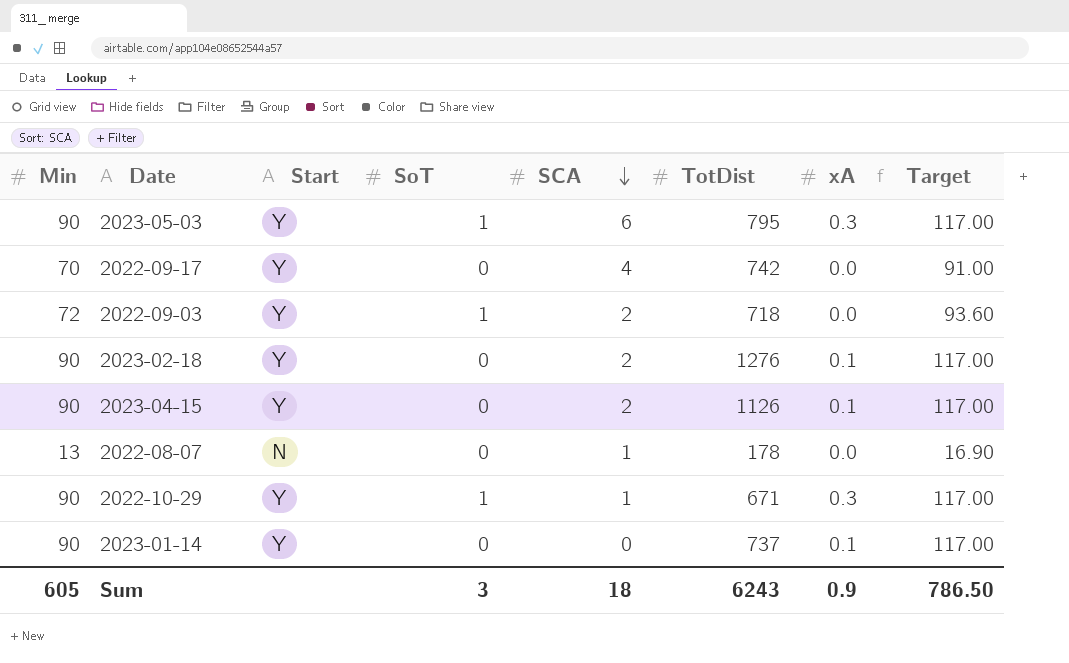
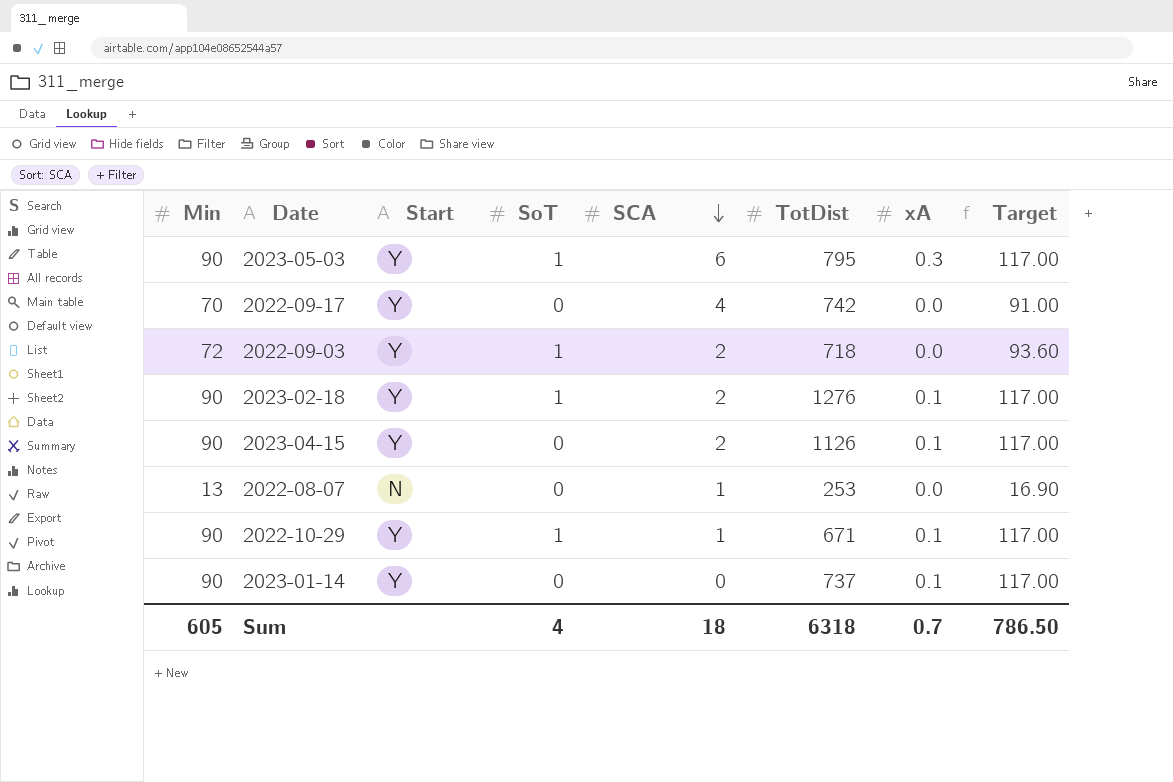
2023-02-18 | SoT: 0 -> 1
2022-08-07 | TotDist: 178 -> 253
2022-10-29 | xA: 0.3 -> 0.1
Sum | SoT: 3 -> 4
Sum | TotDist: 6243 -> 6318
Sum | xA: 0.9 -> 0.7

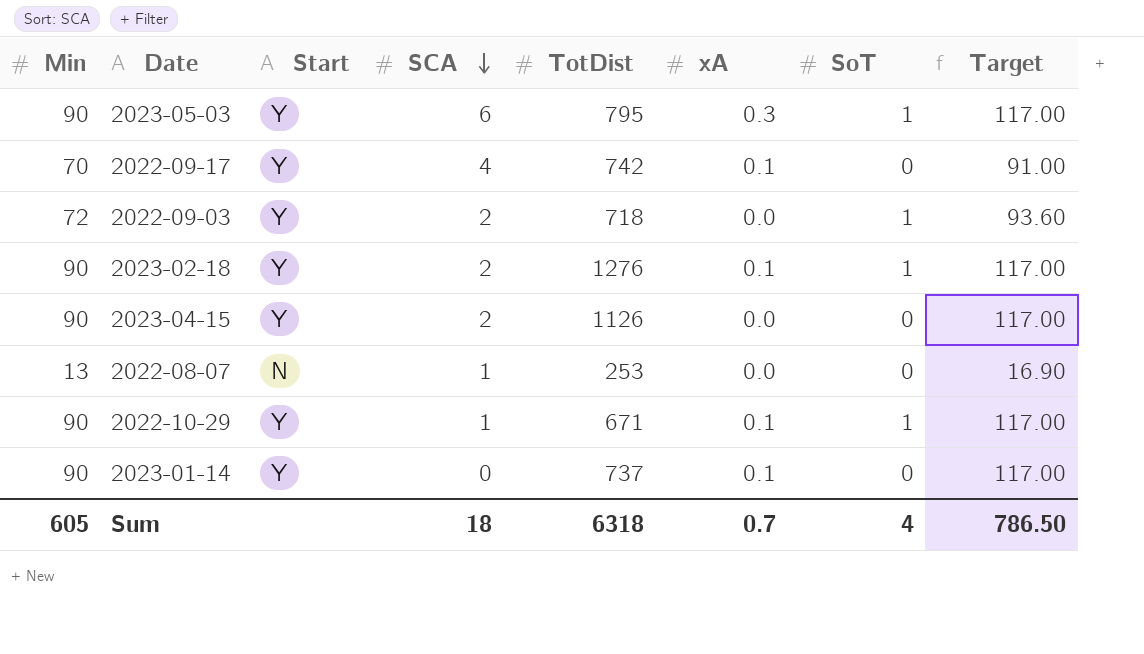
column SoT | position: 4 -> 7
2022-09-17 | xA: 0.0 -> 0.1
2023-04-15 | xA: 0.1 -> 0.0

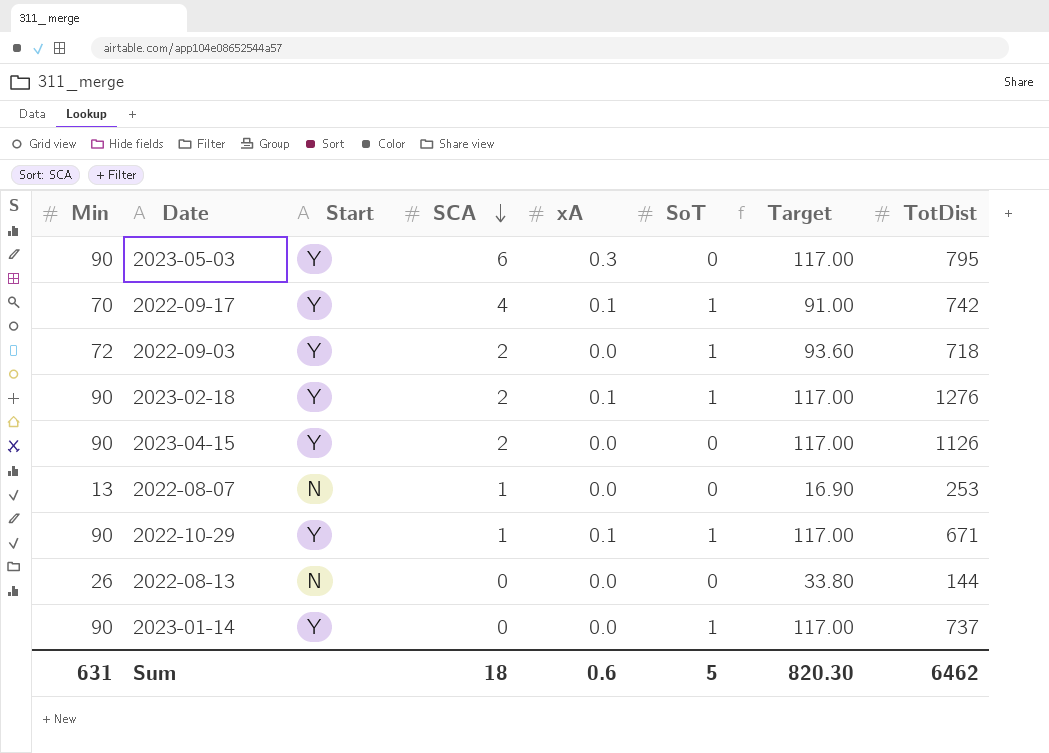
column TotDist | position: 5 -> 8
2023-05-03 | SoT: 1 -> 0
2022-09-17 | SoT: 0 -> 1
row 2022-08-13: none -> 26 | N | 0 | 0.0 | 0 | 33.80 | 144
2023-01-14 | xA: 0.1 -> 0.0
2023-01-14 | SoT: 0 -> 1
Sum | Min: 605 -> 631
Sum | xA: 0.7 -> 0.6
Sum | SoT: 4 -> 5
Sum | Target: 786.50 -> 820.30
Sum | TotDist: 6318 -> 6462

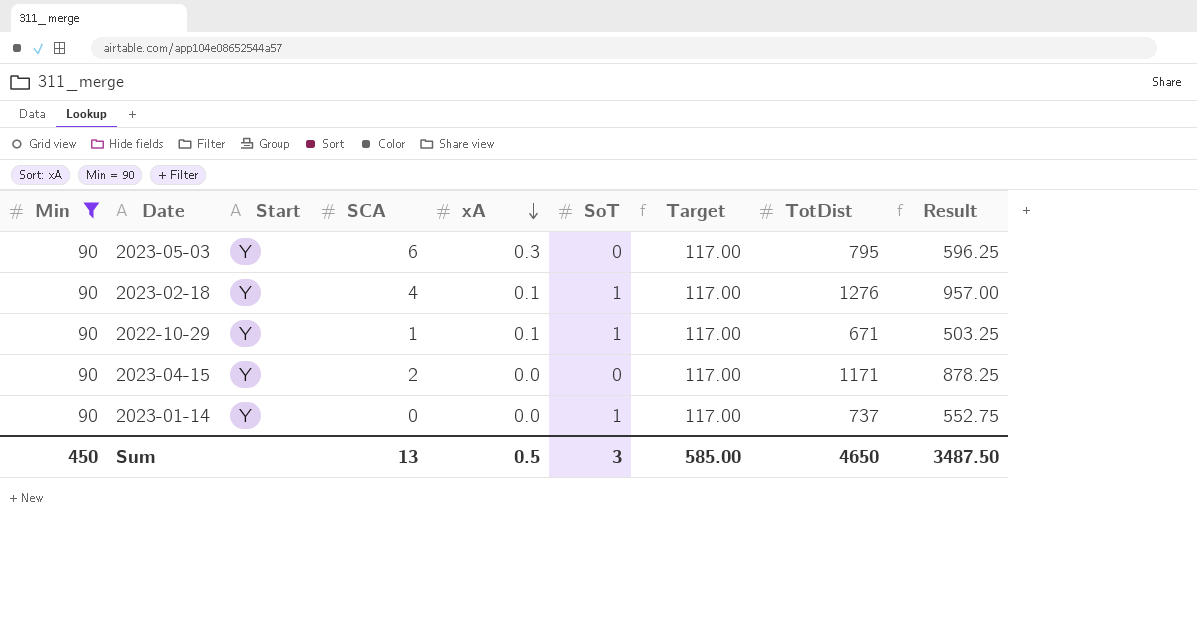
filter: none -> Min = 90
row order: SCA descending -> xA descending
column Result | formula: none -> [TotDist] * 0.75
2023-02-18 | SCA: 2 -> 4
2023-04-15 | TotDist: 1126 -> 1171
Sum | Min: 631 -> 450
Sum | SCA: 18 -> 13
Sum | xA: 0.6 -> 0.5
Sum | SoT: 5 -> 3
Sum | Target: 820.30 -> 585.00
Sum | TotDist: 6462 -> 4650

